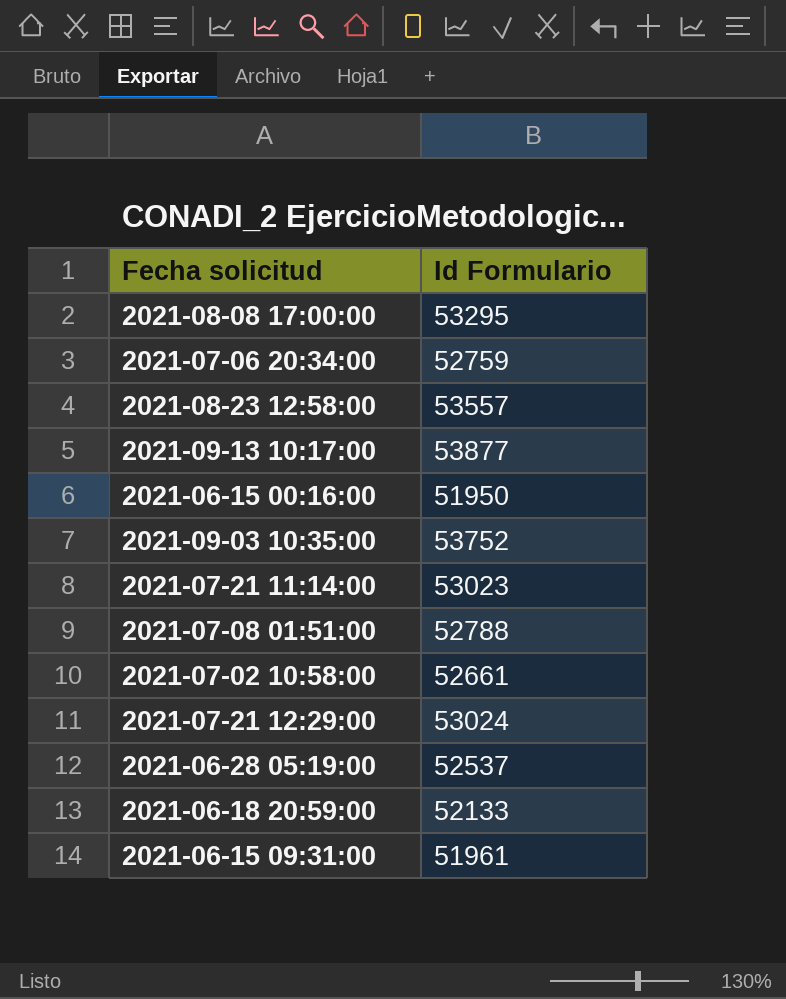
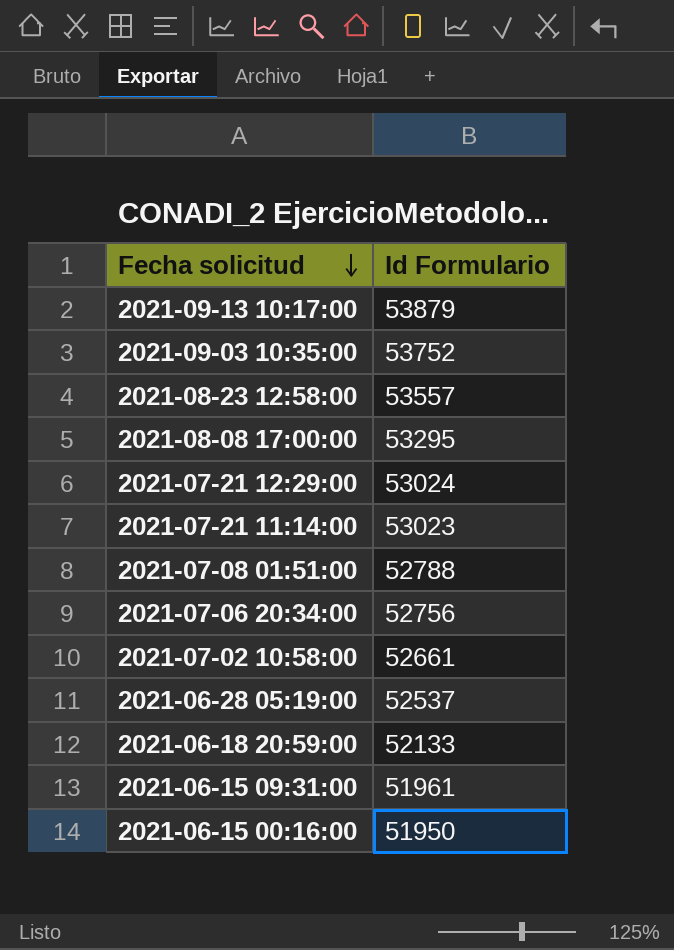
row order: none -> Fecha solicitud descending
2021-09-13 10:17:00 | Id Formulario: 53877 -> 53879
2021-07-06 20:34:00 | Id Formulario: 52759 -> 52756

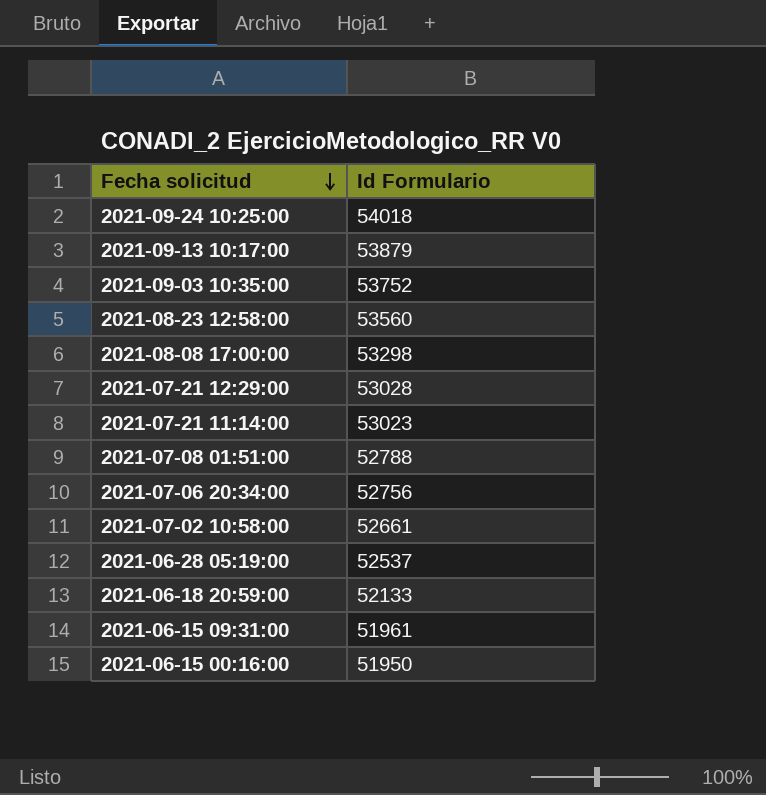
row 2021-09-24 10:25:00: none -> 54018
2021-08-23 12:58:00 | Id Formulario: 53557 -> 53560
2021-08-08 17:00:00 | Id Formulario: 53295 -> 53298
2021-07-21 12:29:00 | Id Formulario: 53024 -> 53028

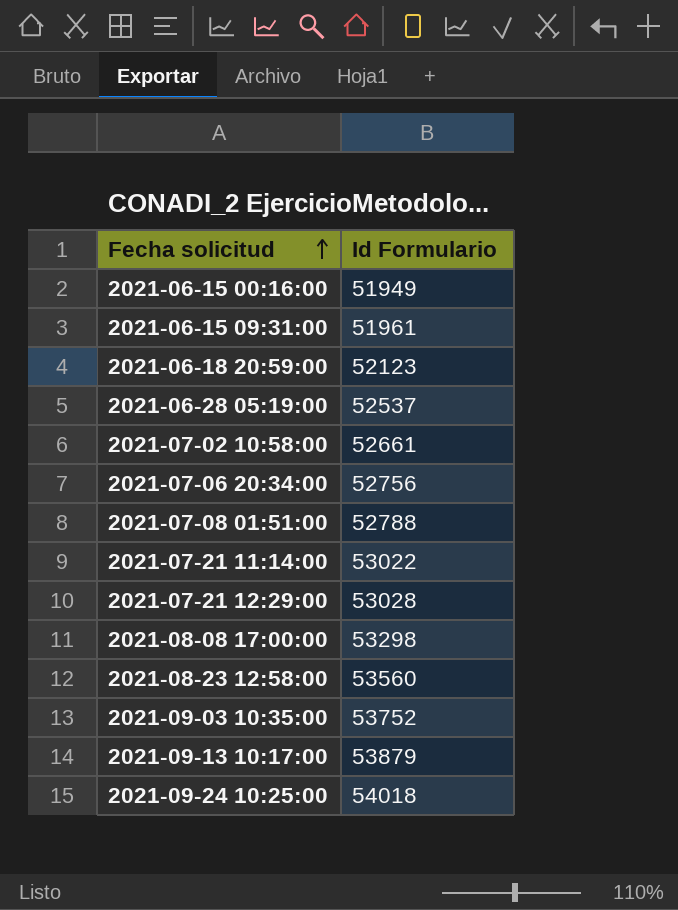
row order: Fecha solicitud descending -> Fecha solicitud ascending
2021-06-15 00:16:00 | Id Formulario: 51950 -> 51949
2021-06-18 20:59:00 | Id Formulario: 52133 -> 52123
2021-07-21 11:14:00 | Id Formulario: 53023 -> 53022

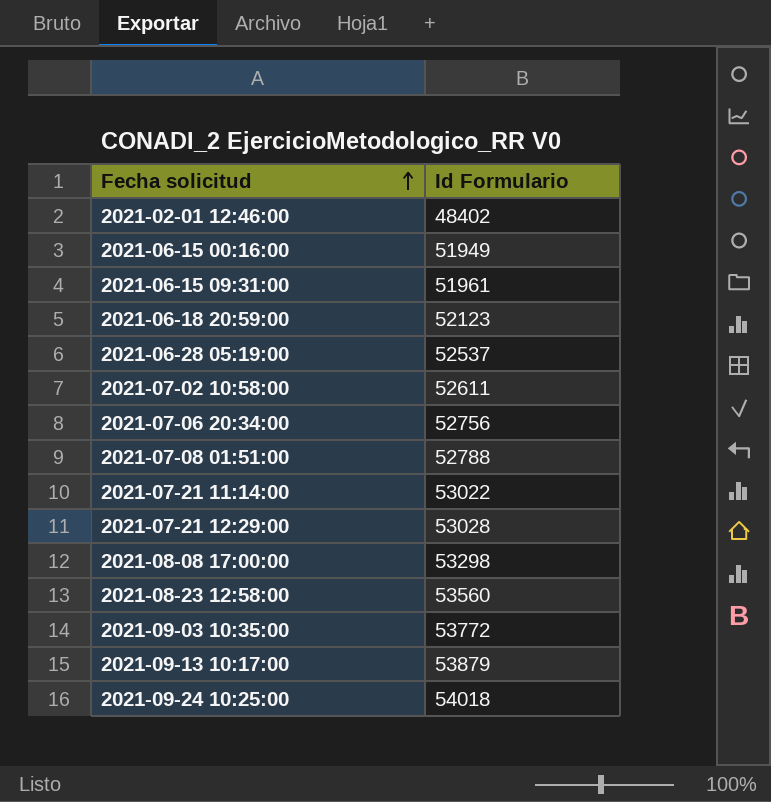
row 2021-02-01 12:46:00: none -> 48402
2021-07-02 10:58:00 | Id Formulario: 52661 -> 52611
2021-09-03 10:35:00 | Id Formulario: 53752 -> 53772

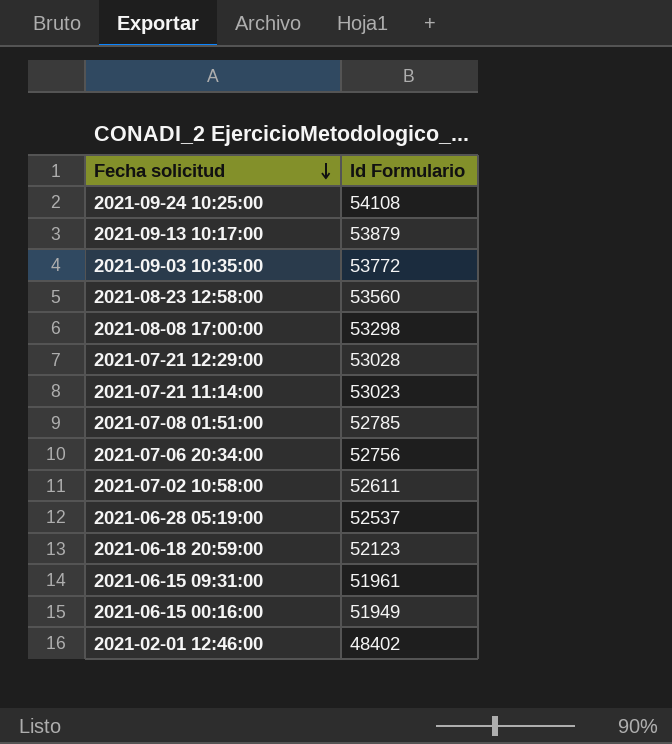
row order: Fecha solicitud ascending -> Fecha solicitud descending
2021-09-24 10:25:00 | Id Formulario: 54018 -> 54108
2021-07-21 11:14:00 | Id Formulario: 53022 -> 53023
2021-07-08 01:51:00 | Id Formulario: 52788 -> 52785

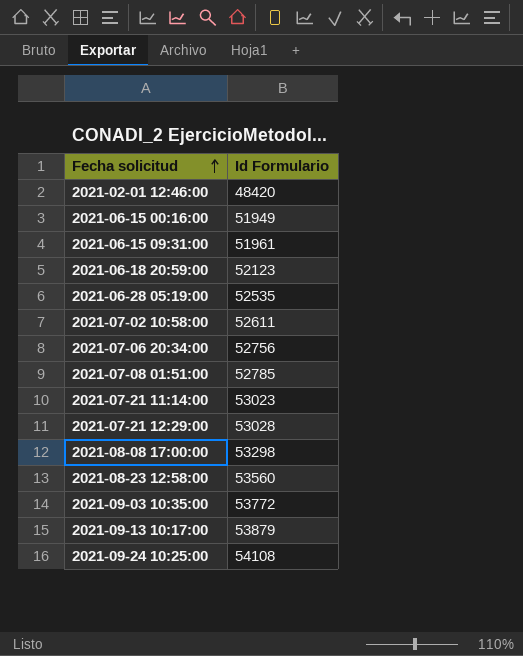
row order: Fecha solicitud descending -> Fecha solicitud ascending
2021-02-01 12:46:00 | Id Formulario: 48402 -> 48420
2021-06-28 05:19:00 | Id Formulario: 52537 -> 52535

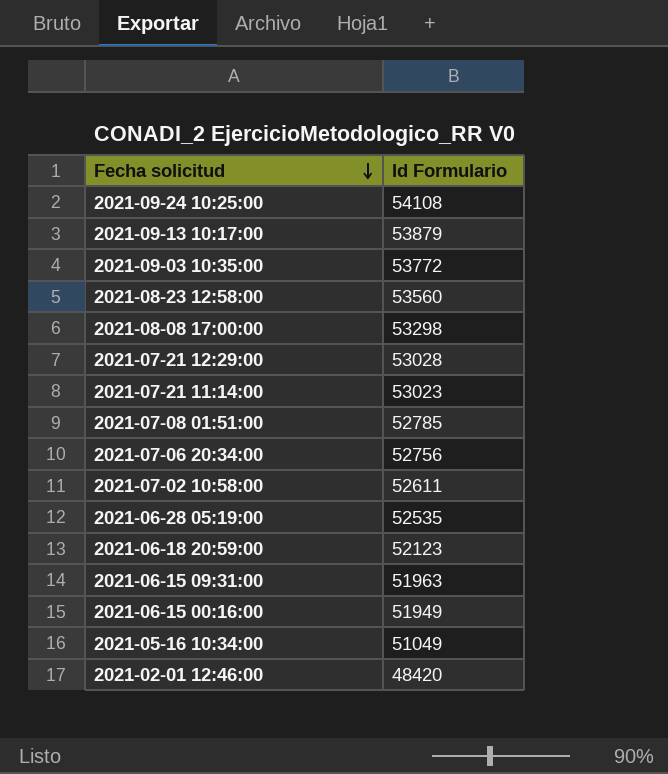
row order: Fecha solicitud ascending -> Fecha solicitud descending
2021-06-15 09:31:00 | Id Formulario: 51961 -> 51963
row 2021-05-16 10:34:00: none -> 51049

